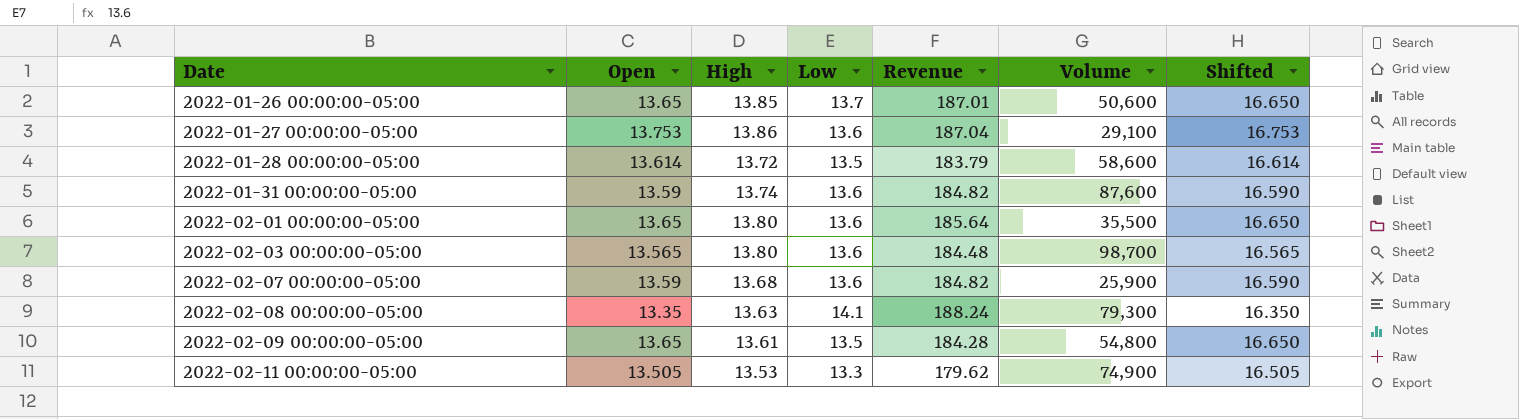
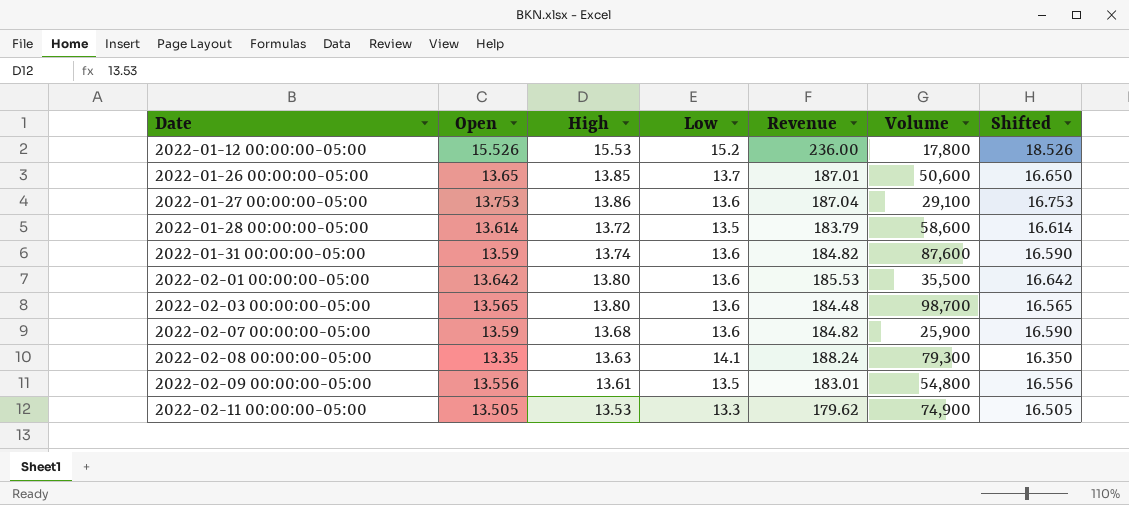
row 2022-01-12 00:00:00-05:00: none -> 15.526 | 15.53 | 15.2 | 236.00 | 17,800 | 18.526
2022-02-01 00:00:00-05:00 | Open: 13.65 -> 13.642
2022-02-01 00:00:00-05:00 | Revenue: 185.64 -> 185.53
2022-02-01 00:00:00-05:00 | Shifted: 16.650 -> 16.642
2022-02-09 00:00:00-05:00 | Open: 13.65 -> 13.556
2022-02-09 00:00:00-05:00 | Revenue: 184.28 -> 183.01
2022-02-09 00:00:00-05:00 | Shifted: 16.650 -> 16.556

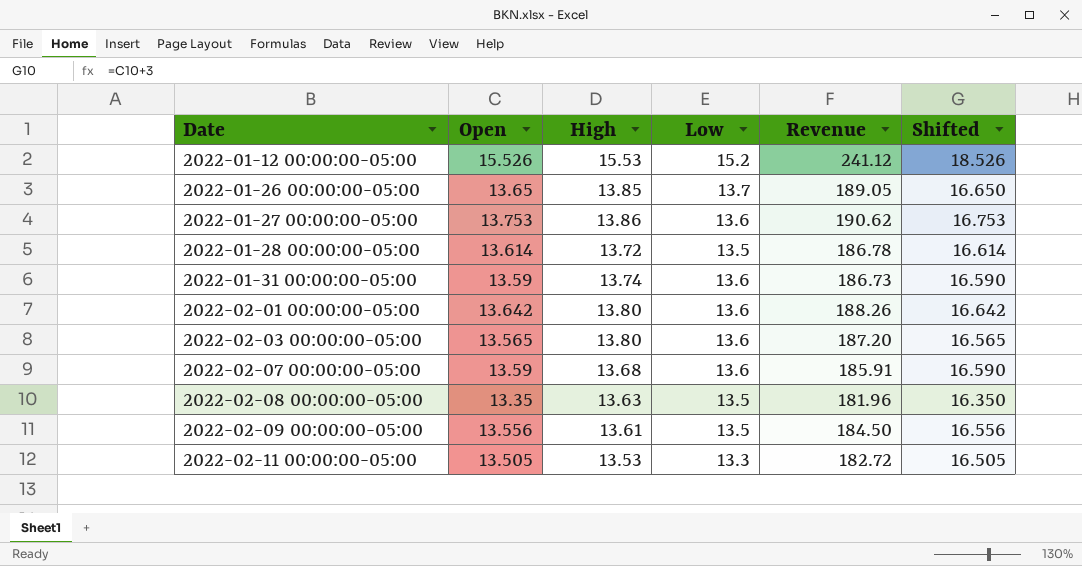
column Volume | position: 6 -> none
column Revenue | formula: [Open] * [Low] -> [Open] * [High]
2022-02-08 00:00:00-05:00 | Low: 14.1 -> 13.5

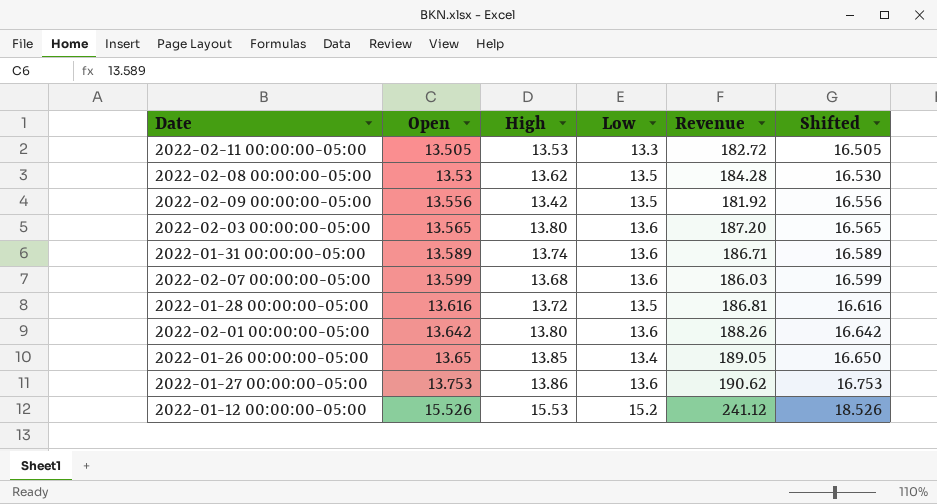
row order: Date ascending -> Open ascending
2022-02-08 00:00:00-05:00 | Open: 13.35 -> 13.53
2022-02-08 00:00:00-05:00 | High: 13.63 -> 13.62
2022-02-08 00:00:00-05:00 | Revenue: 181.96 -> 184.28
2022-02-08 00:00:00-05:00 | Shifted: 16.350 -> 16.530
2022-02-09 00:00:00-05:00 | High: 13.61 -> 13.42
2022-02-09 00:00:00-05:00 | Revenue: 184.50 -> 181.92
2022-01-31 00:00:00-05:00 | Open: 13.59 -> 13.589
2022-01-31 00:00:00-05:00 | Revenue: 186.73 -> 186.71
2022-01-31 00:00:00-05:00 | Shifted: 16.590 -> 16.589
2022-02-07 00:00:00-05:00 | Open: 13.59 -> 13.599
2022-02-07 00:00:00-05:00 | Revenue: 185.91 -> 186.03
2022-02-07 00:00:00-05:00 | Shifted: 16.590 -> 16.599
2022-01-28 00:00:00-05:00 | Open: 13.614 -> 13.616
2022-01-28 00:00:00-05:00 | Revenue: 186.78 -> 186.81
2022-01-28 00:00:00-05:00 | Shifted: 16.614 -> 16.616
2022-01-26 00:00:00-05:00 | Low: 13.7 -> 13.4

